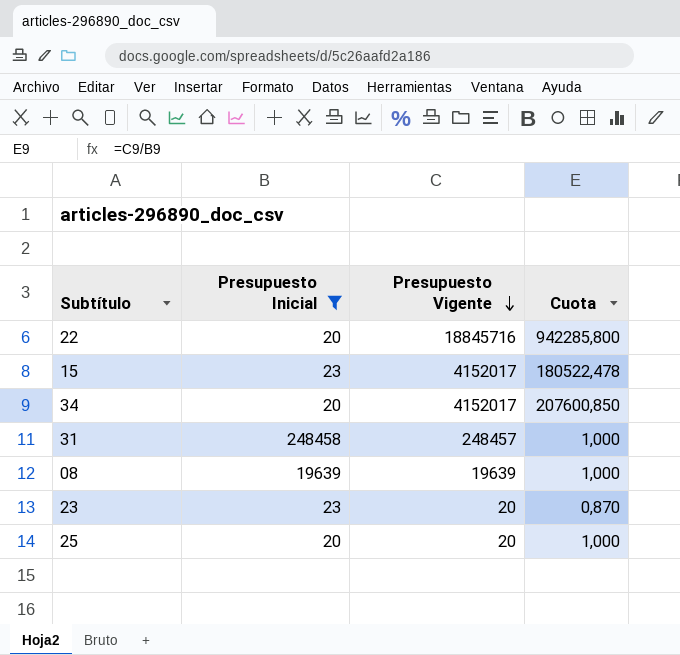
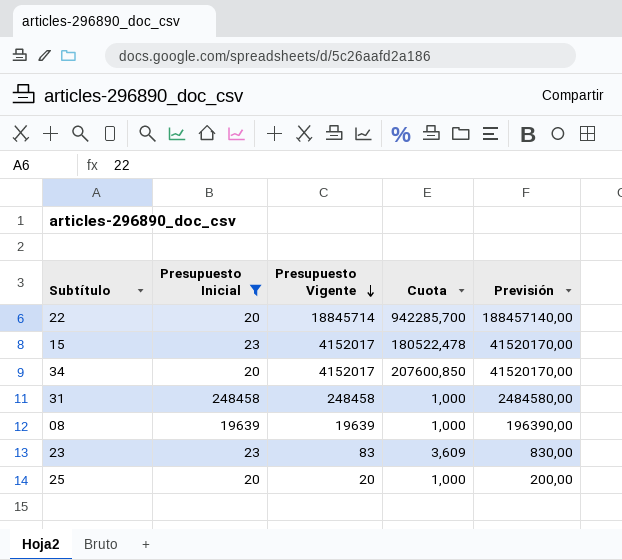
column Previsión | formula: none -> [Presupuesto Vigente] * 10
22 | Presupuesto Vigente: 18845716 -> 18845714
22 | Cuota: 942285,800 -> 942285,700
31 | Presupuesto Vigente: 248457 -> 248458
23 | Presupuesto Vigente: 20 -> 83
23 | Cuota: 0,870 -> 3,609

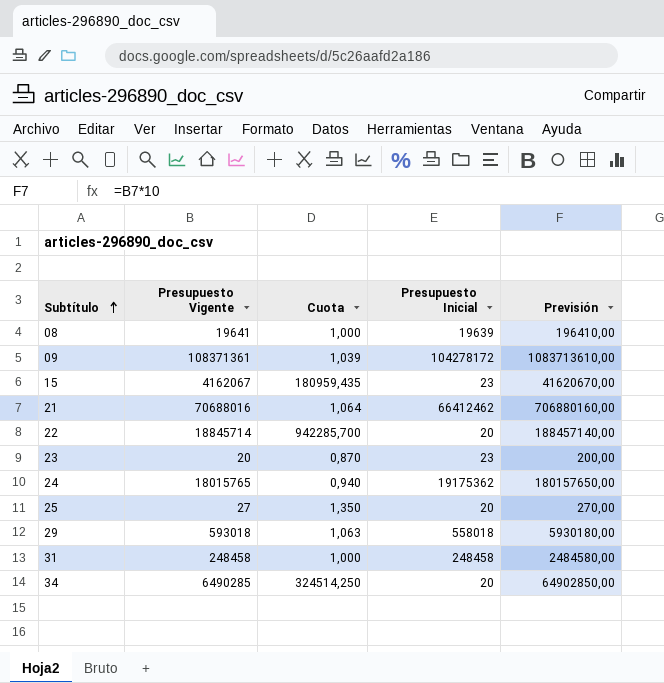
filter: Presupuesto Inicial <= 248458 -> none
row order: Presupuesto Vigente descending -> Subtítulo ascending
column Presupuesto Inicial | position: 2 -> 4
08 | Presupuesto Vigente: 19639 -> 19641
08 | Previsión: 196390,00 -> 196410,00
15 | Presupuesto Vigente: 4152017 -> 4162067
15 | Cuota: 180522,478 -> 180959,435
15 | Previsión: 41520170,00 -> 41620670,00
23 | Presupuesto Vigente: 83 -> 20
23 | Cuota: 3,609 -> 0,870
23 | Previsión: 830,00 -> 200,00
25 | Presupuesto Vigente: 20 -> 27
25 | Cuota: 1,000 -> 1,350
25 | Previsión: 200,00 -> 270,00
34 | Presupuesto Vigente: 4152017 -> 6490285
34 | Cuota: 207600,850 -> 324514,250
34 | Previsión: 41520170,00 -> 64902850,00

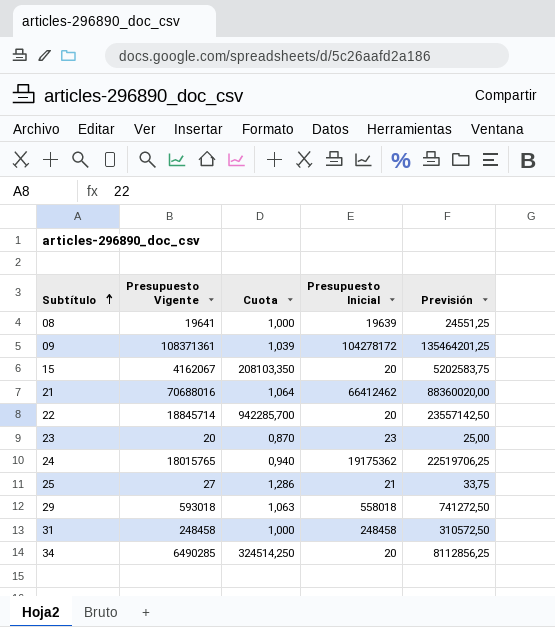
column Previsión | formula: [Presupuesto Vigente] * 10 -> [Presupuesto Vigente] * 1,25
15 | Cuota: 180959,435 -> 208103,350
15 | Presupuesto Inicial: 23 -> 20
25 | Cuota: 1,350 -> 1,286
25 | Presupuesto Inicial: 20 -> 21

